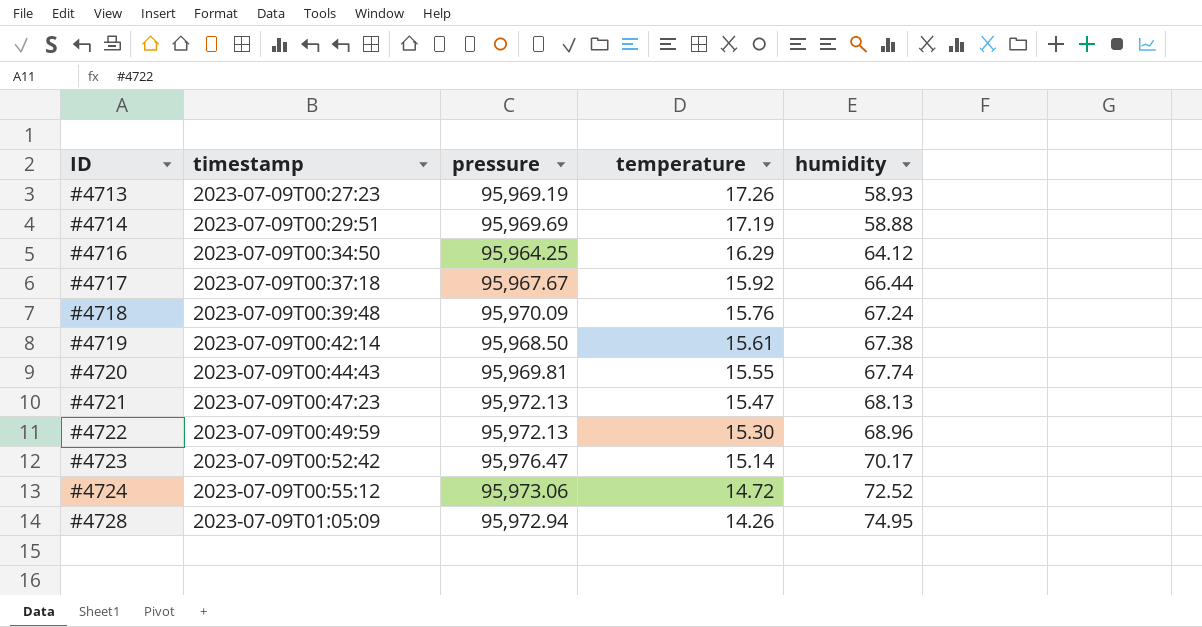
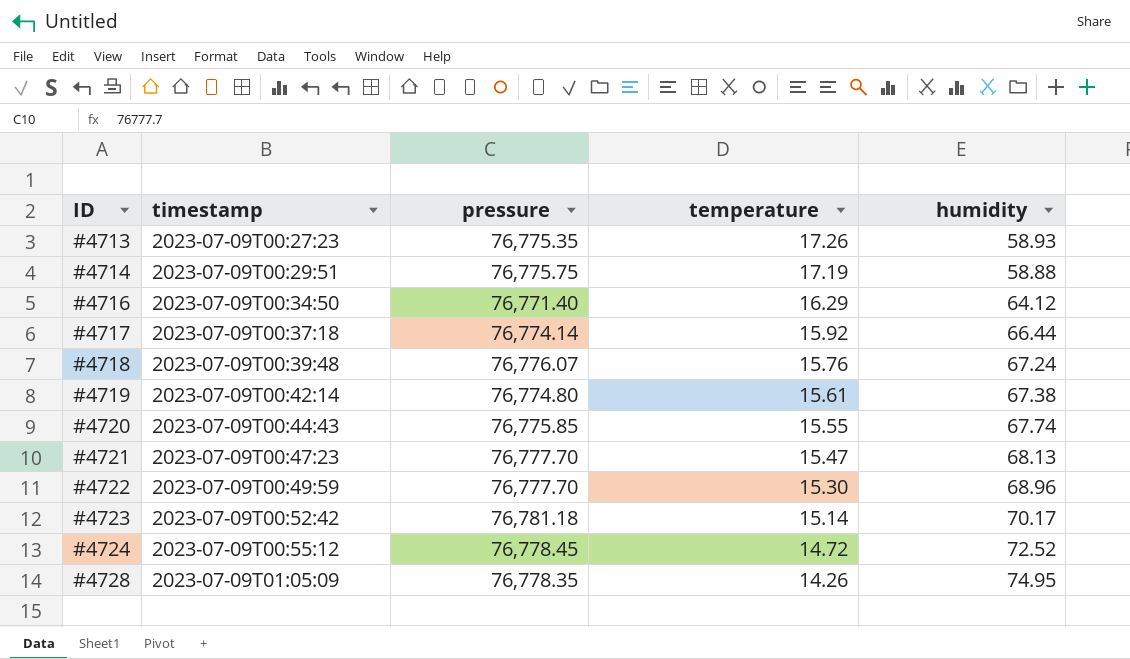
#4713 | pressure: 95,969.19 -> 76,775.35
#4714 | pressure: 95,969.69 -> 76,775.75
#4716 | pressure: 95,964.25 -> 76,771.40
#4717 | pressure: 95,967.67 -> 76,774.14
#4718 | pressure: 95,970.09 -> 76,776.07
#4719 | pressure: 95,968.50 -> 76,774.80
#4720 | pressure: 95,969.81 -> 76,775.85
#4721 | pressure: 95,972.13 -> 76,777.70
#4722 | pressure: 95,972.13 -> 76,777.70
#4723 | pressure: 95,976.47 -> 76,781.18
#4724 | pressure: 95,973.06 -> 76,778.45
#4728 | pressure: 95,972.94 -> 76,778.35

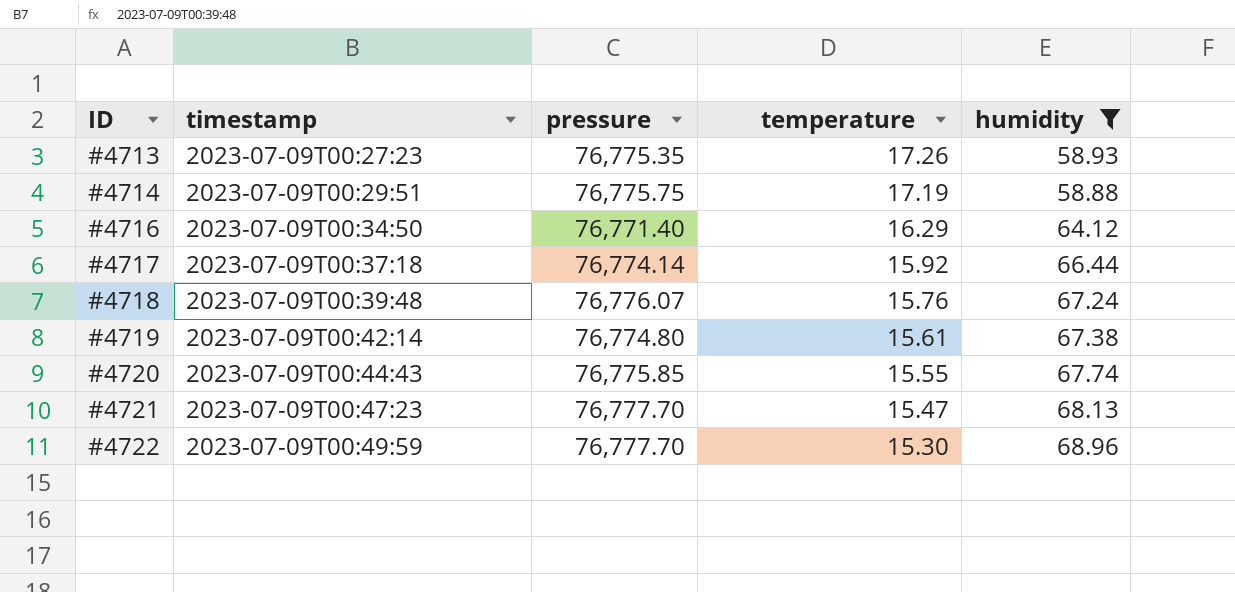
filter: none -> humidity <= 68.96

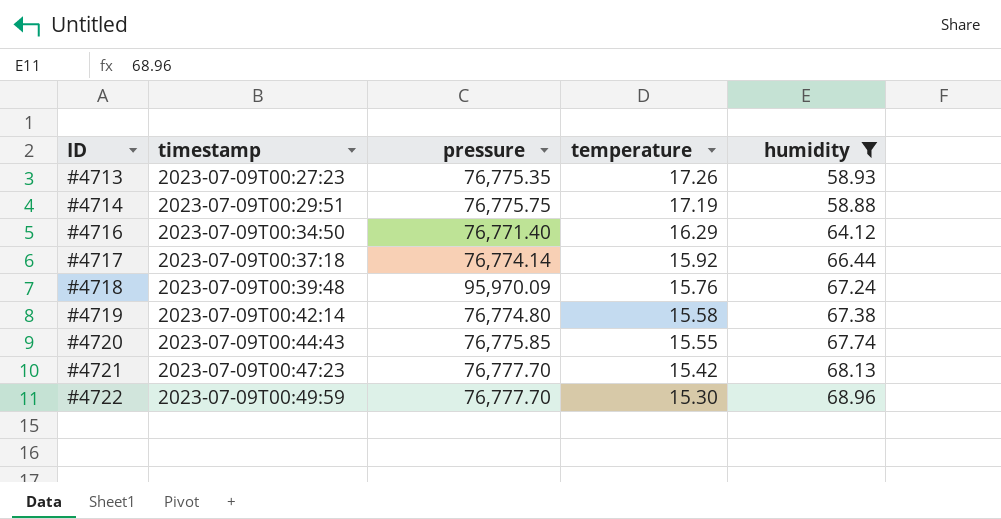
#4718 | pressure: 76,776.07 -> 95,970.09
#4719 | temperature: 15.61 -> 15.58
#4721 | temperature: 15.47 -> 15.42

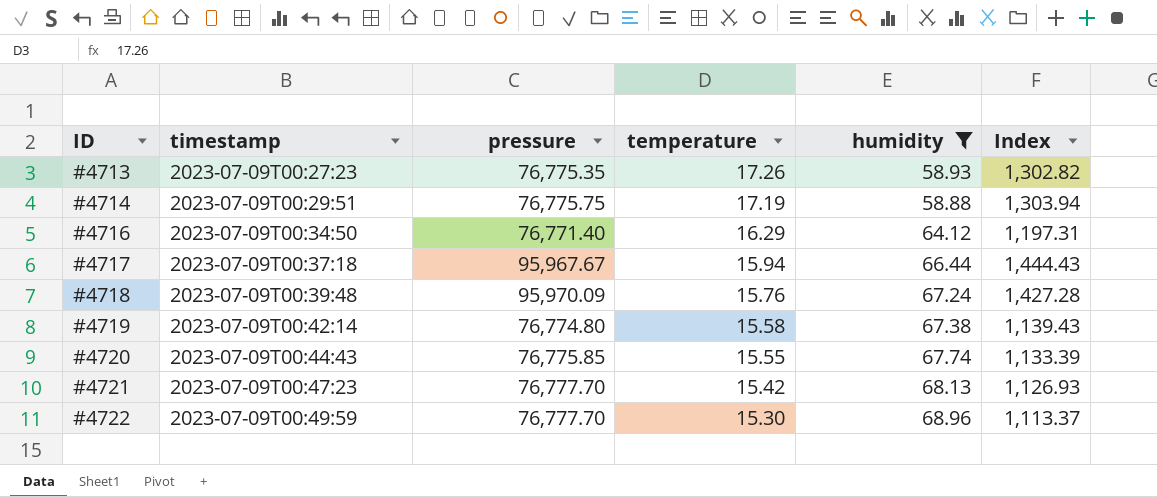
column Index | formula: none -> [pressure] / [humidity]
#4717 | pressure: 76,774.14 -> 95,967.67
#4717 | temperature: 15.92 -> 15.94

